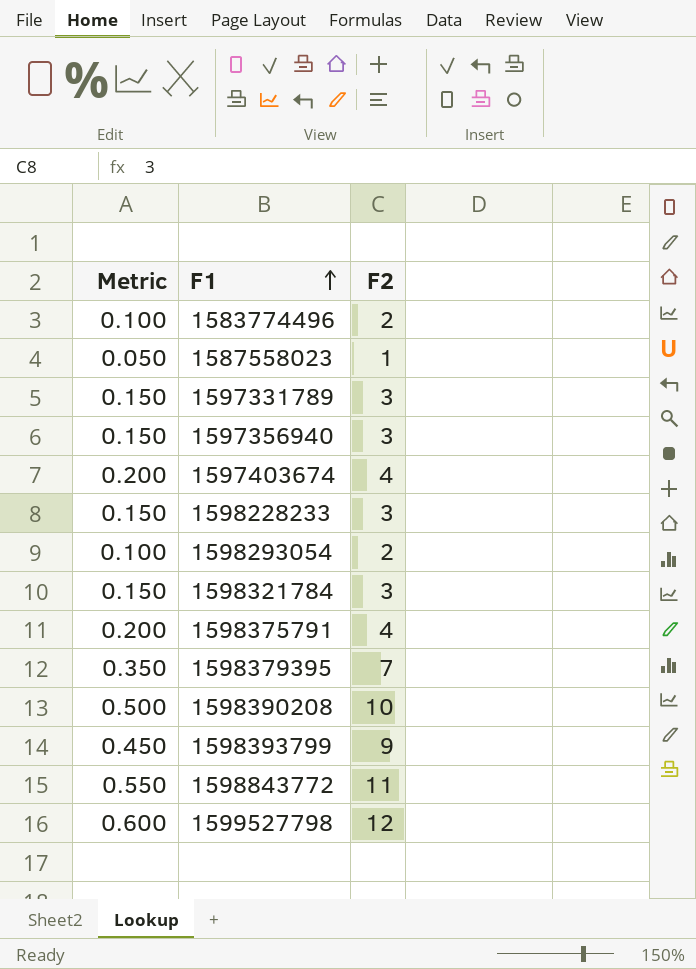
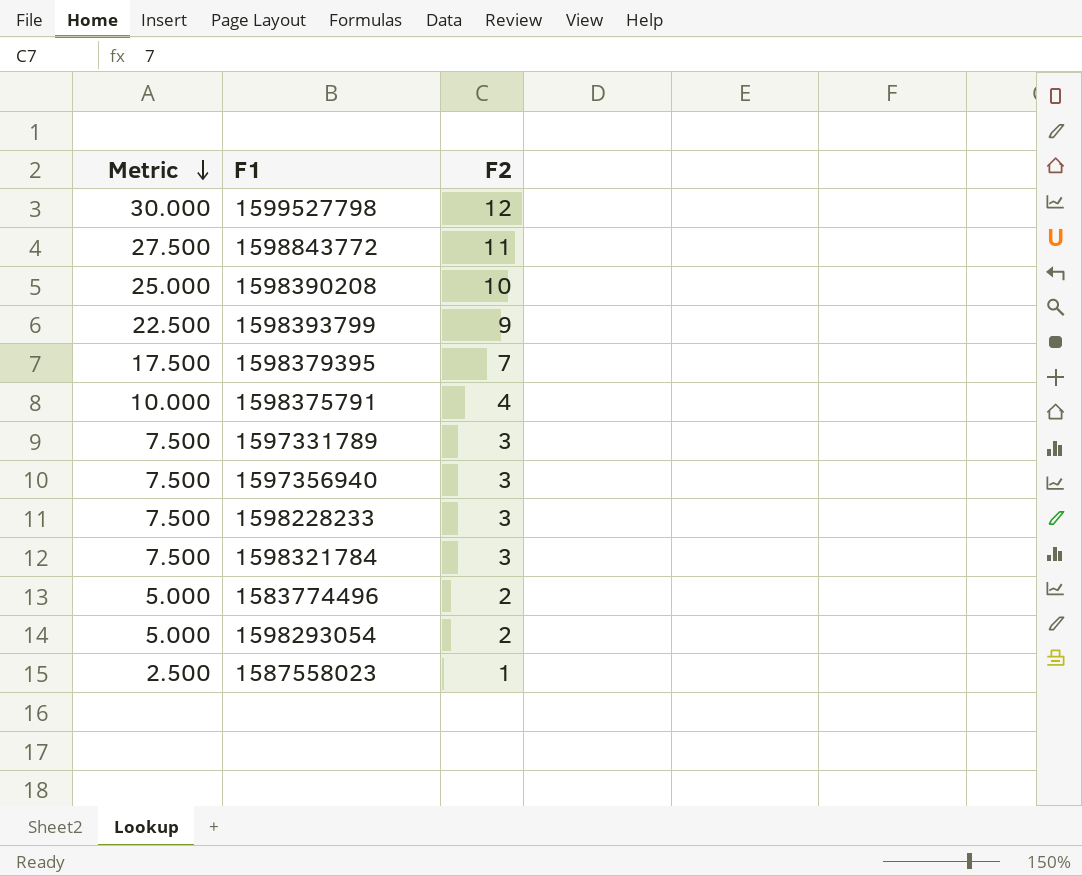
row order: F1 ascending -> Metric descending
column Metric | formula: [F2] * 0.05 -> [F2] * 2.5
row 1597403674: 0.200 | 4 -> none

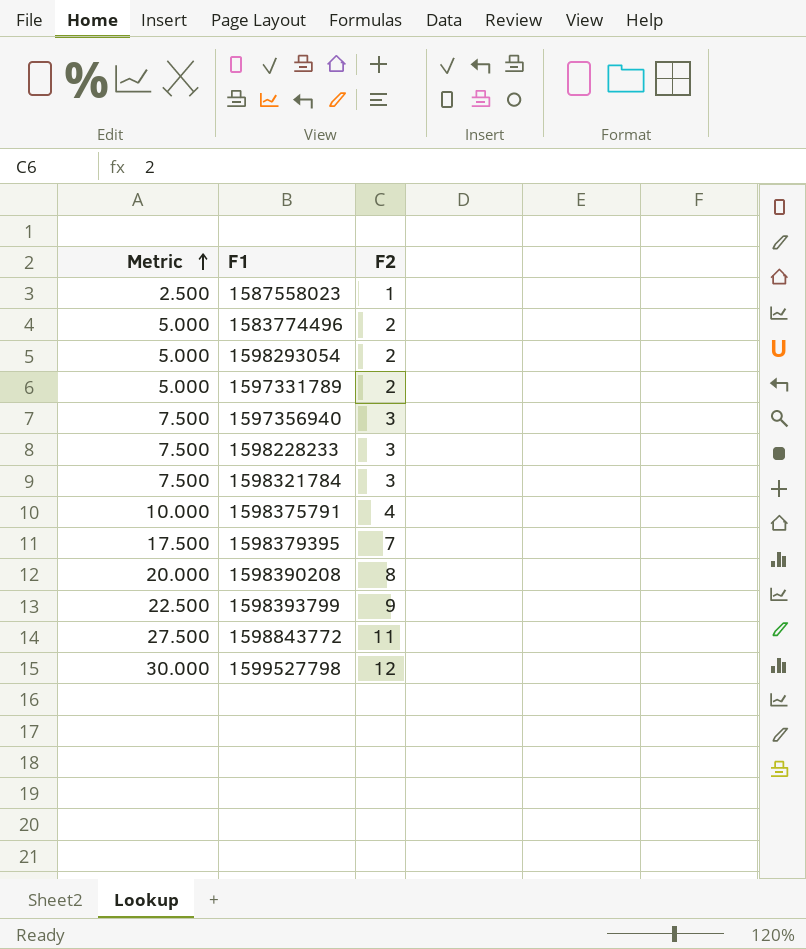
row order: Metric descending -> Metric ascending
1597331789 | Metric: 7.500 -> 5.000
1597331789 | F2: 3 -> 2
1598390208 | Metric: 25.000 -> 20.000
1598390208 | F2: 10 -> 8

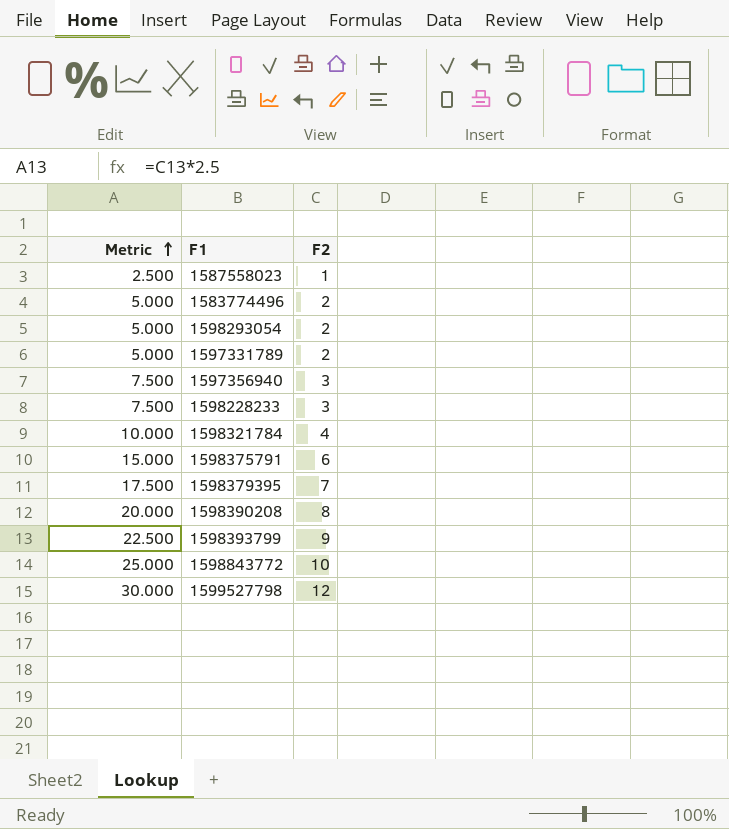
1598321784 | Metric: 7.500 -> 10.000
1598321784 | F2: 3 -> 4
1598375791 | Metric: 10.000 -> 15.000
1598375791 | F2: 4 -> 6
1598843772 | Metric: 27.500 -> 25.000
1598843772 | F2: 11 -> 10

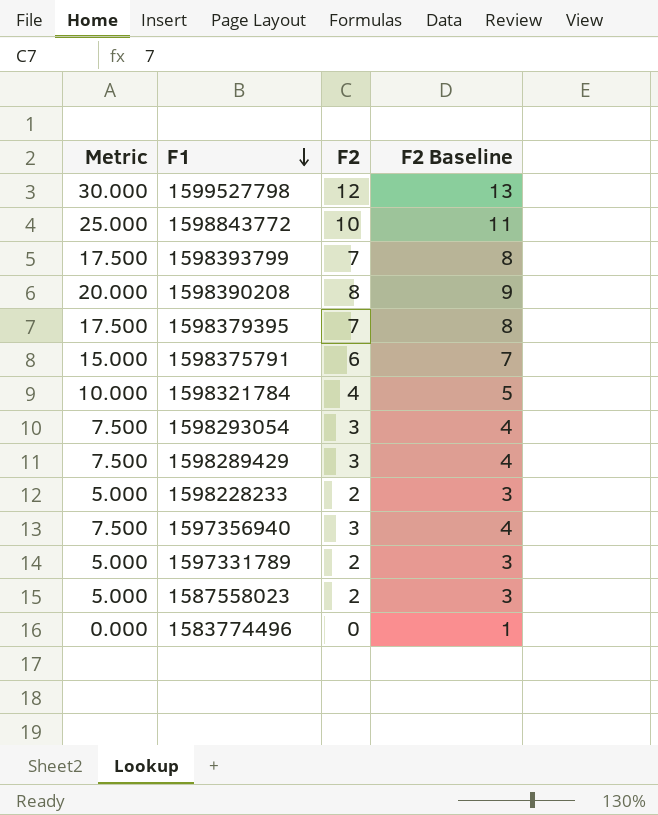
row order: Metric ascending -> F1 descending
column F2 Baseline | formula: none -> [F2] + 1
1598393799 | Metric: 22.500 -> 17.500
1598393799 | F2: 9 -> 7
1598293054 | Metric: 5.000 -> 7.500
1598293054 | F2: 2 -> 3
row 1598289429: none -> 7.500 | 3 | 4
1598228233 | Metric: 7.500 -> 5.000
1598228233 | F2: 3 -> 2
1587558023 | Metric: 2.500 -> 5.000
1587558023 | F2: 1 -> 2
1583774496 | Metric: 5.000 -> 0.000
1583774496 | F2: 2 -> 0

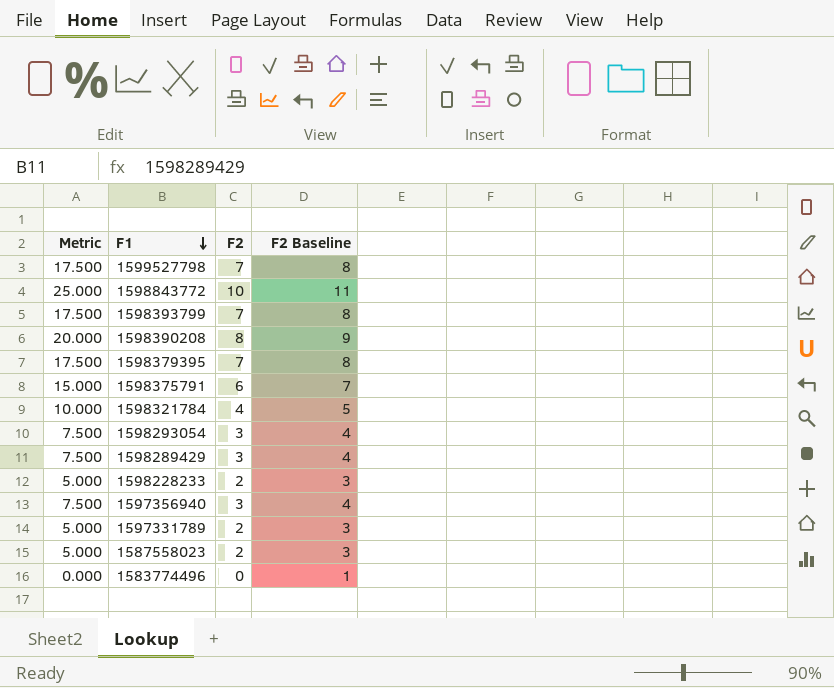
1599527798 | Metric: 30.000 -> 17.500
1599527798 | F2: 12 -> 7
1599527798 | F2 Baseline: 13 -> 8

